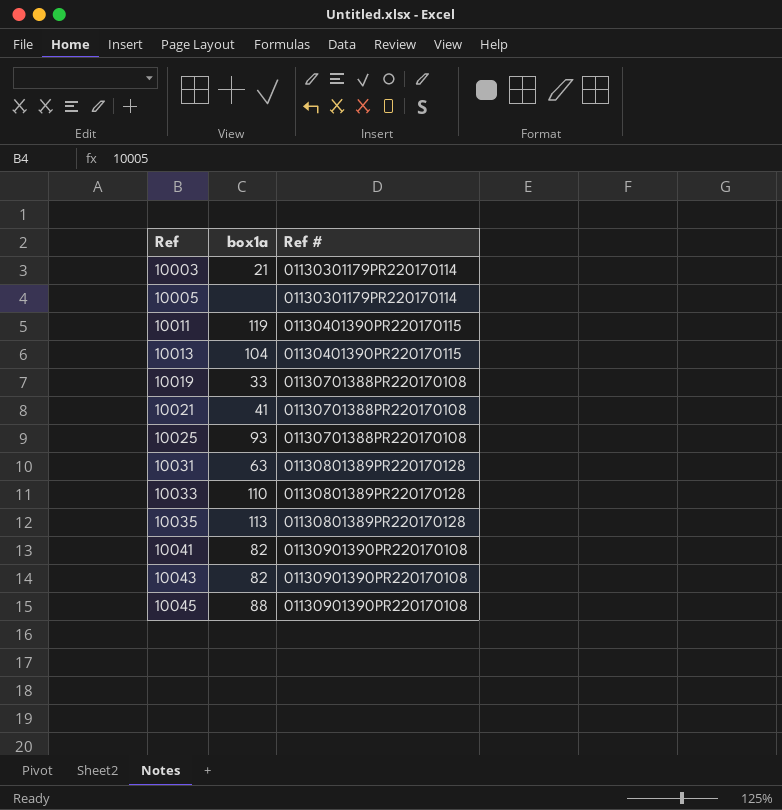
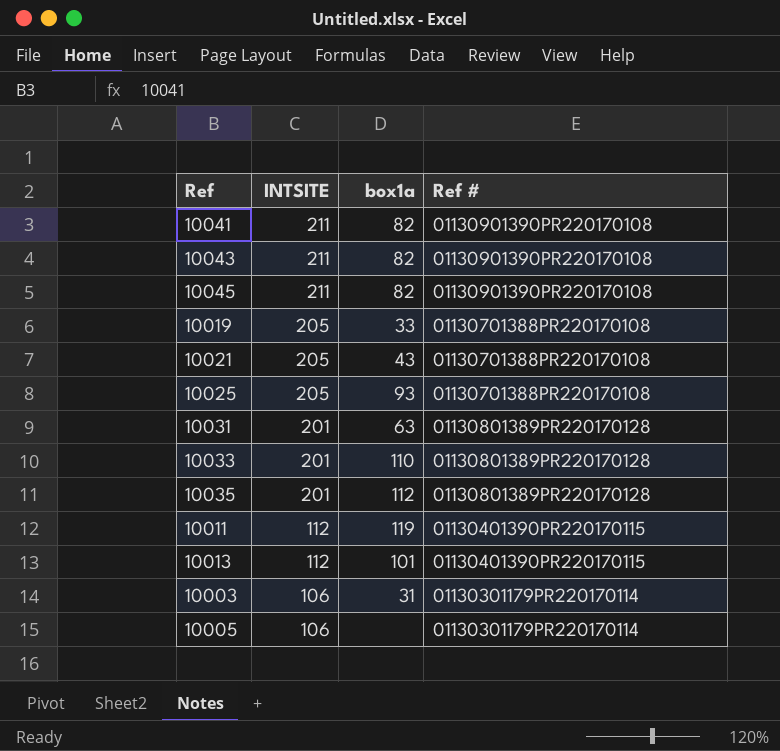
row order: Ref ascending -> INTSITE descending
column INTSITE | position: none -> 2
10045 | box1a: 88 -> 82
10021 | box1a: 41 -> 43
10035 | box1a: 113 -> 112
10013 | box1a: 104 -> 101
10003 | box1a: 21 -> 31

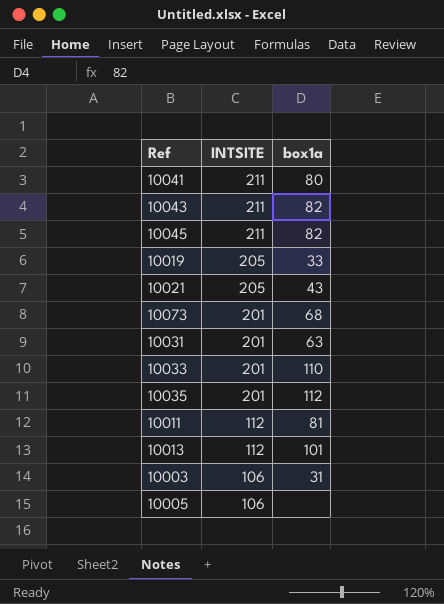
column Ref # | position: 4 -> none
row 10025: 205 | 93 | 01130701388PR220170108 -> none
10041 | box1a: 82 -> 80
row 10073: none -> 201 | 68
10011 | box1a: 119 -> 81

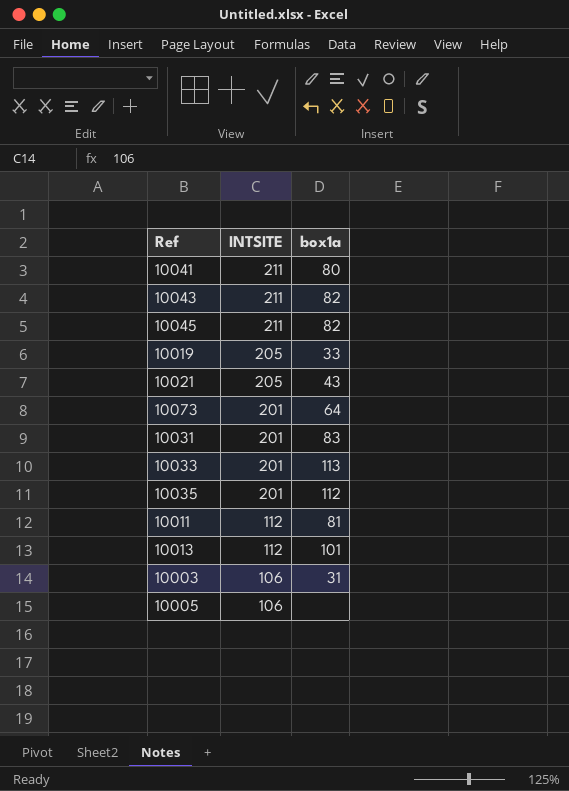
10073 | box1a: 68 -> 64
10031 | box1a: 63 -> 83
10033 | box1a: 110 -> 113

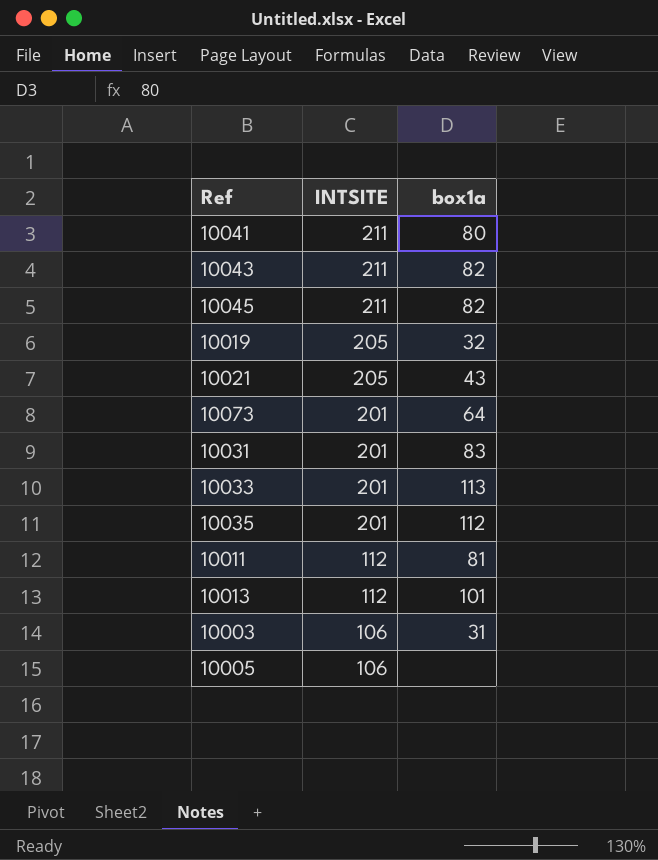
10019 | box1a: 33 -> 32

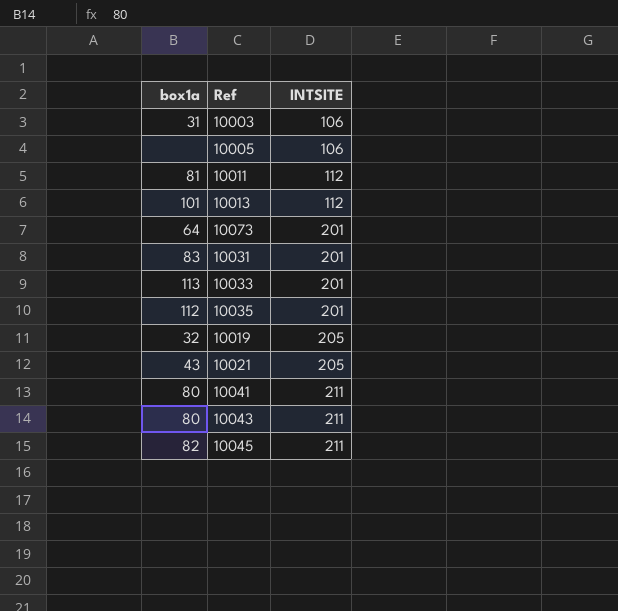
row order: INTSITE descending -> INTSITE ascending
column box1a | position: 3 -> 1
10043 | box1a: 82 -> 80

